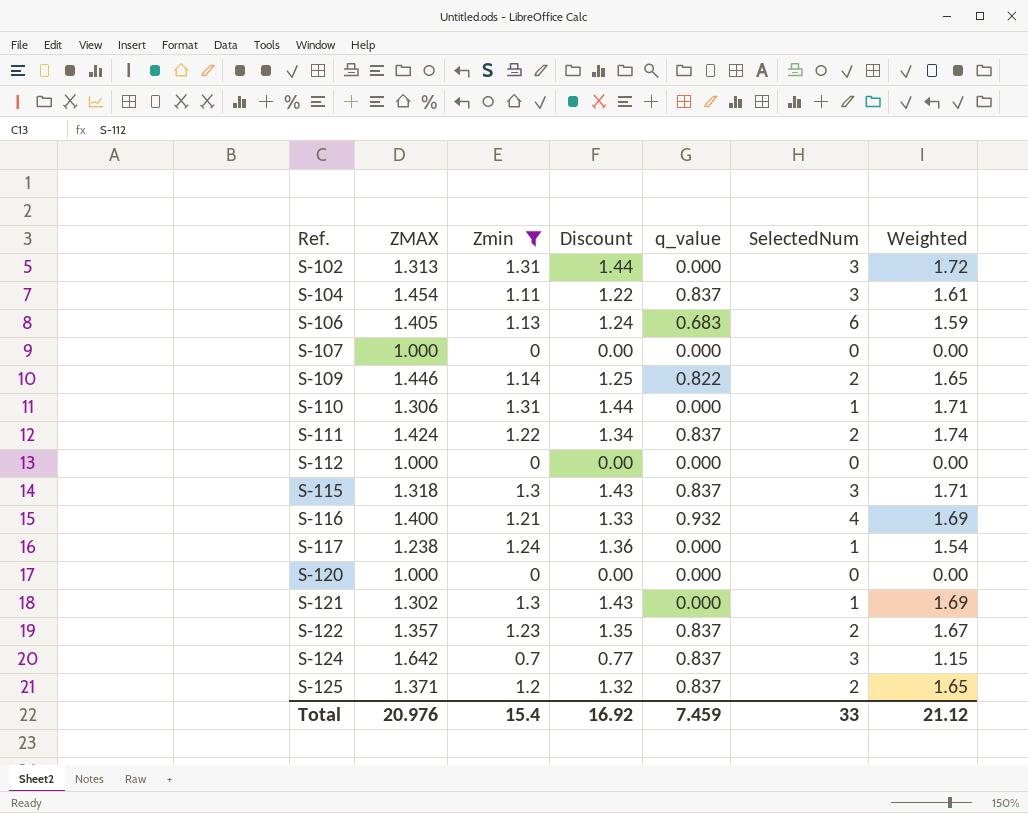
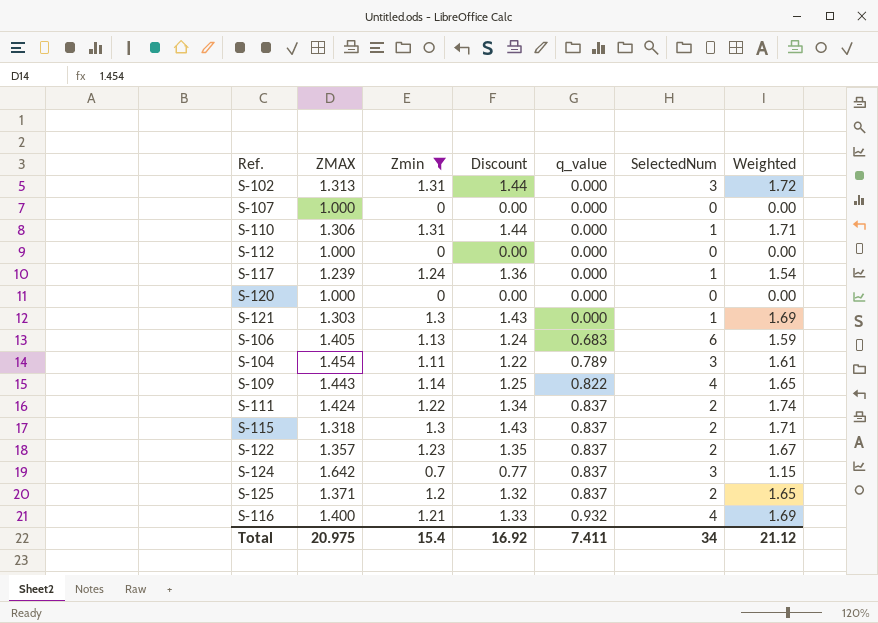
row order: Ref. ascending -> q_value ascending
S-117 | ZMAX: 1.238 -> 1.239
S-121 | ZMAX: 1.302 -> 1.303
S-104 | q_value: 0.837 -> 0.789
S-109 | ZMAX: 1.446 -> 1.443
S-109 | SelectedNum: 2 -> 4
S-115 | SelectedNum: 3 -> 2
Total | ZMAX: 20.976 -> 20.975
Total | q_value: 7.459 -> 7.411
Total | SelectedNum: 33 -> 34

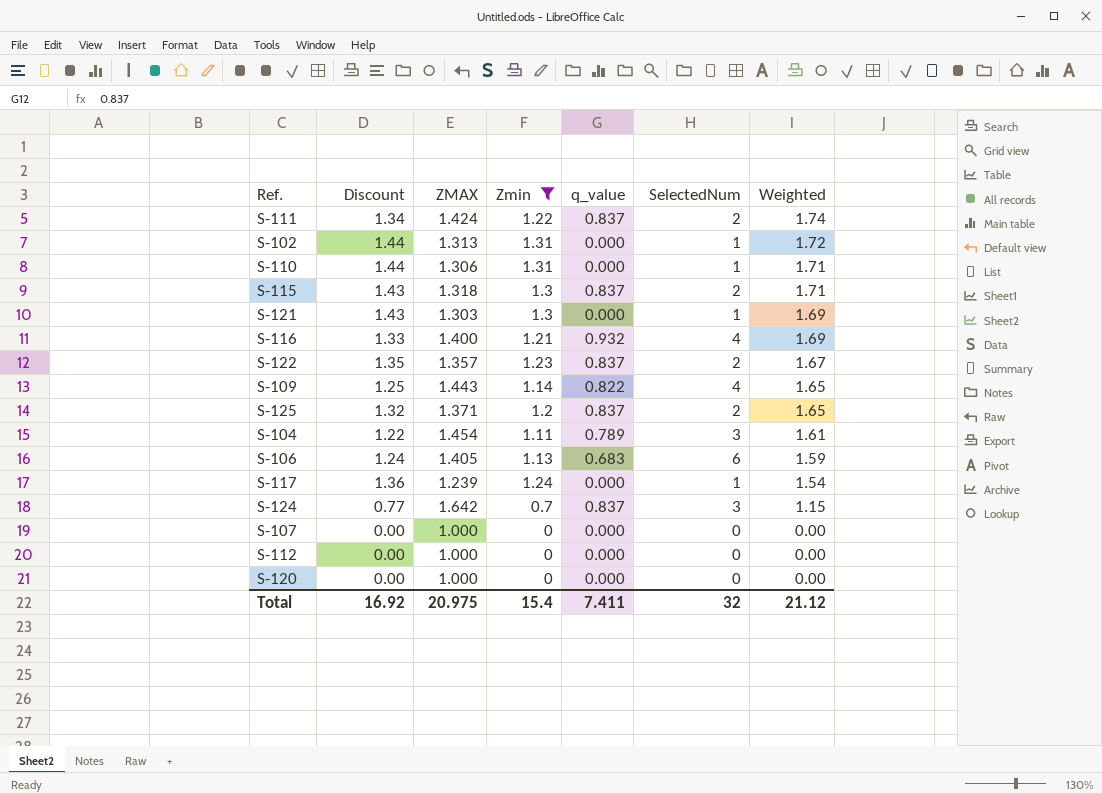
row order: q_value ascending -> Weighted descending
column Discount | position: 4 -> 2
S-102 | SelectedNum: 3 -> 1
Total | SelectedNum: 34 -> 32

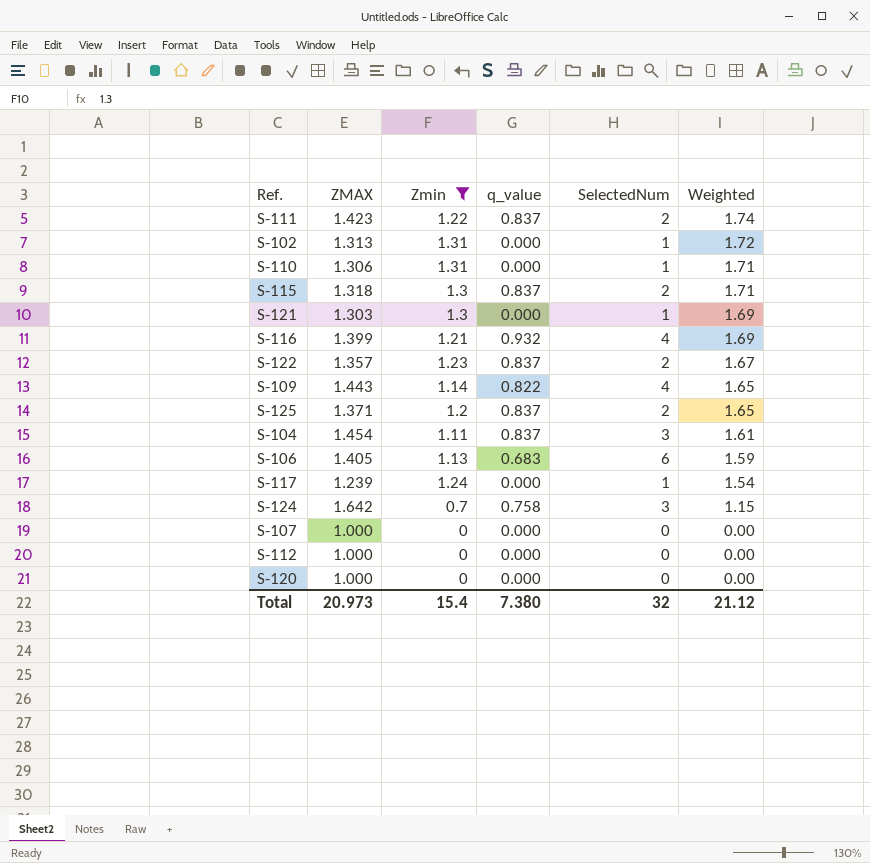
column Discount | formula: [Zmin] * 1.1 -> none
S-111 | ZMAX: 1.424 -> 1.423
S-116 | ZMAX: 1.400 -> 1.399
S-104 | q_value: 0.789 -> 0.837
S-124 | q_value: 0.837 -> 0.758
Total | ZMAX: 20.975 -> 20.973
Total | q_value: 7.411 -> 7.380

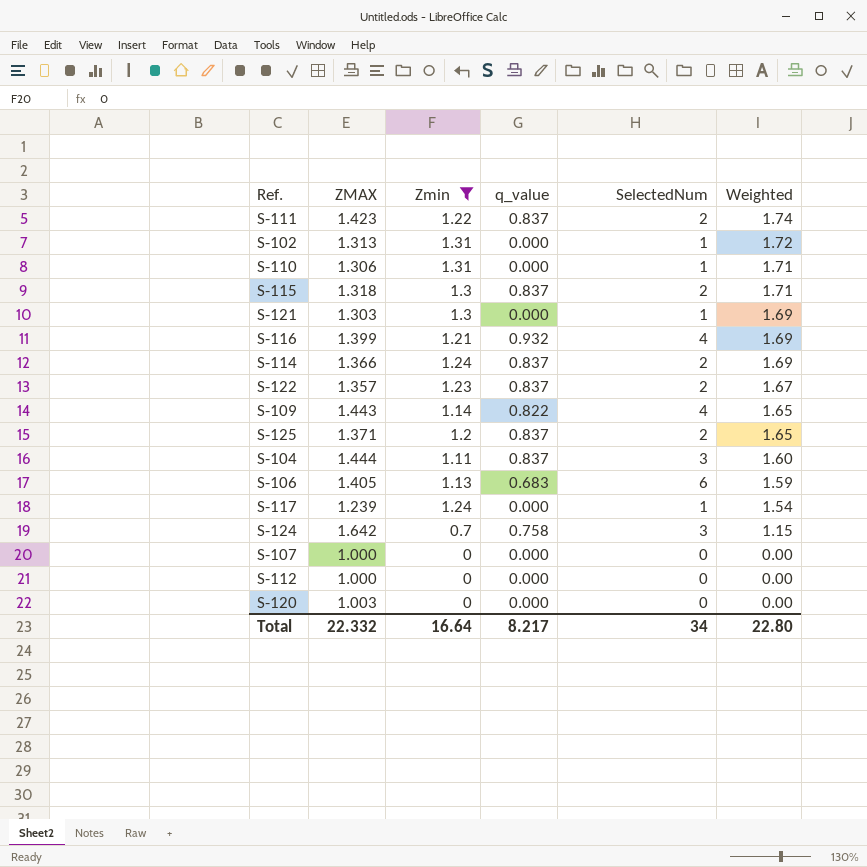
row S-114: none -> 1.366 | 1.24 | 0.837 | 2 | 1.69
S-104 | ZMAX: 1.454 -> 1.444
S-104 | Weighted: 1.61 -> 1.60
S-120 | ZMAX: 1.000 -> 1.003
Total | ZMAX: 20.973 -> 22.332
Total | Zmin: 15.4 -> 16.64
Total | q_value: 7.380 -> 8.217
Total | SelectedNum: 32 -> 34
Total | Weighted: 21.12 -> 22.80

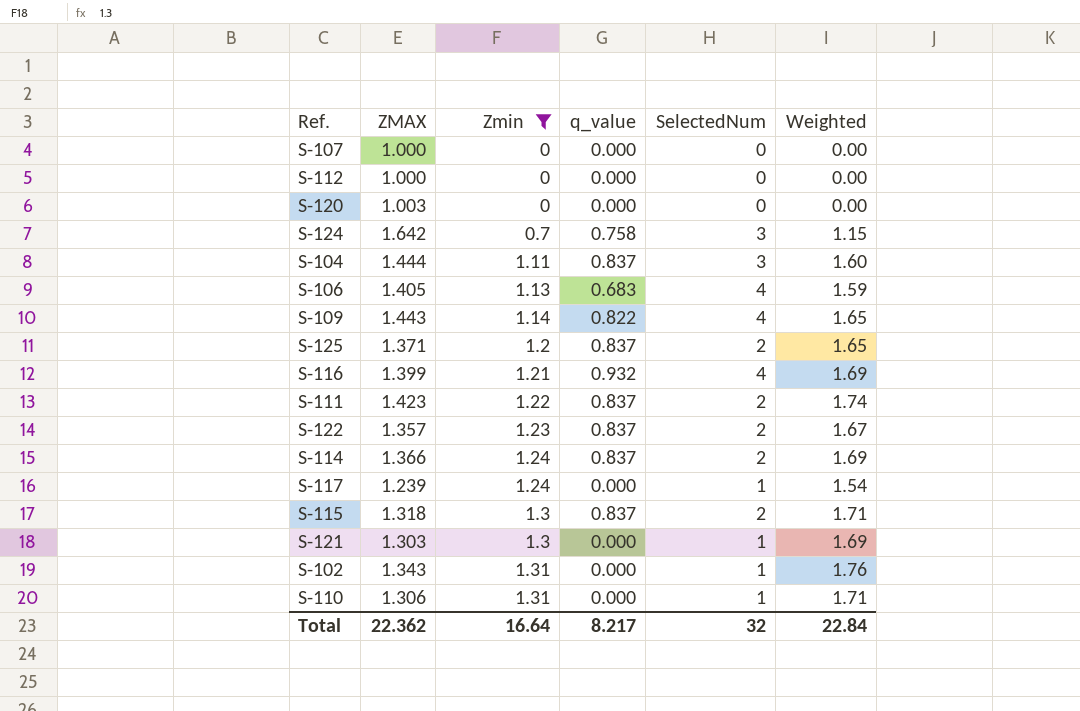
row order: Weighted descending -> Zmin ascending
S-106 | SelectedNum: 6 -> 4
S-102 | ZMAX: 1.313 -> 1.343
S-102 | Weighted: 1.72 -> 1.76
Total | ZMAX: 22.332 -> 22.362
Total | SelectedNum: 34 -> 32
Total | Weighted: 22.80 -> 22.84

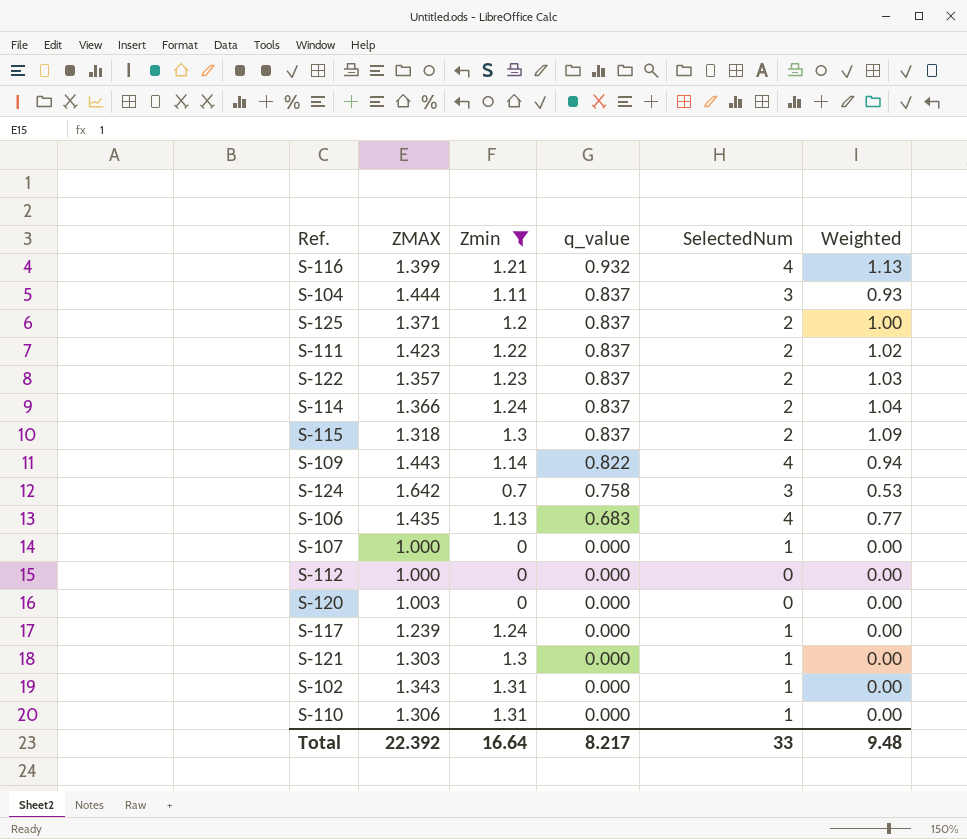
row order: Zmin ascending -> q_value descending
column Weighted | formula: [ZMAX] * [Zmin] -> [Zmin] * [q_value]
S-106 | ZMAX: 1.405 -> 1.435
S-107 | SelectedNum: 0 -> 1
Total | ZMAX: 22.362 -> 22.392
Total | SelectedNum: 32 -> 33
Total | Weighted: 22.84 -> 9.48

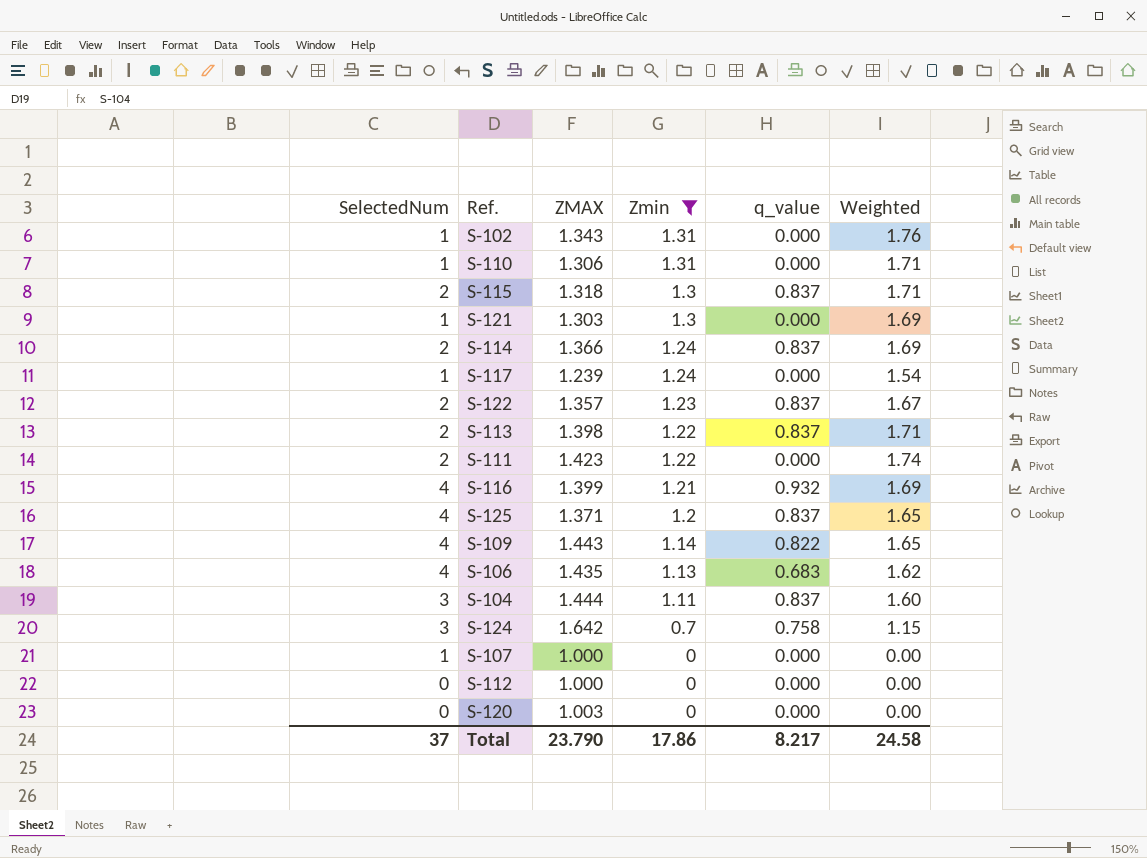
row order: q_value descending -> Zmin descending
column SelectedNum | position: 5 -> 1
column Weighted | formula: [Zmin] * [q_value] -> [ZMAX] * [Zmin]
row S-113: none -> 2 | 1.398 | 1.22 | 0.837 | 1.71
S-111 | q_value: 0.837 -> 0.000
S-125 | SelectedNum: 2 -> 4
Total | SelectedNum: 33 -> 37
Total | ZMAX: 22.392 -> 23.790
Total | Zmin: 16.64 -> 17.86
Total | Weighted: 9.48 -> 24.58

